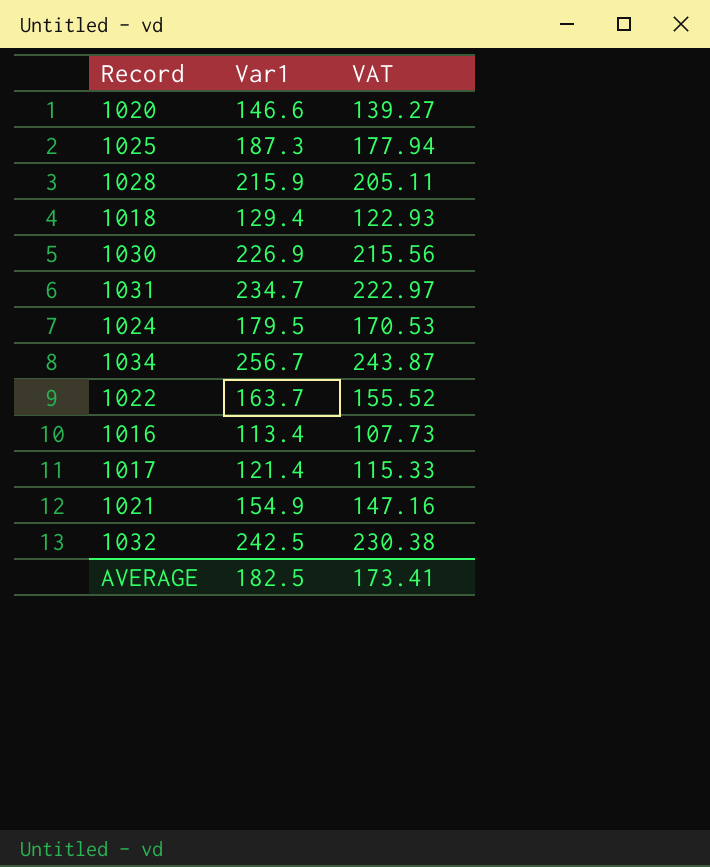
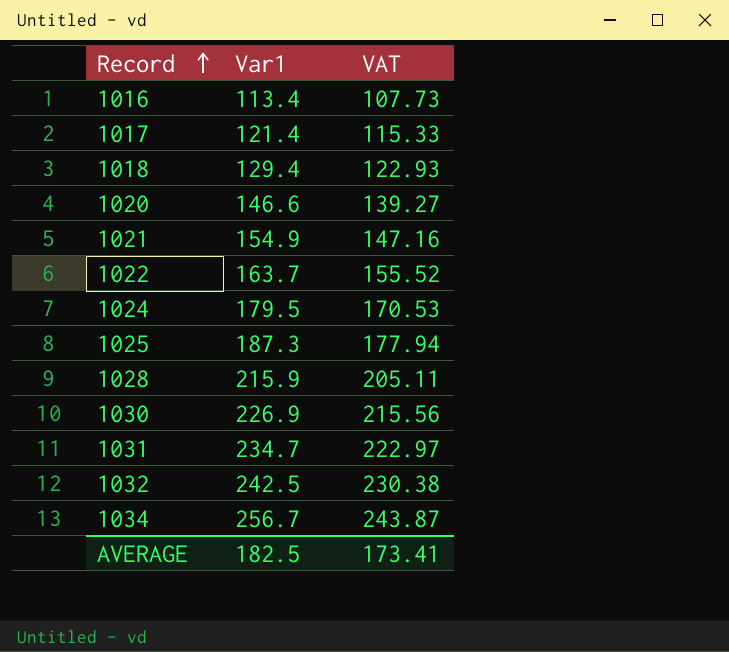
row order: none -> Record ascending

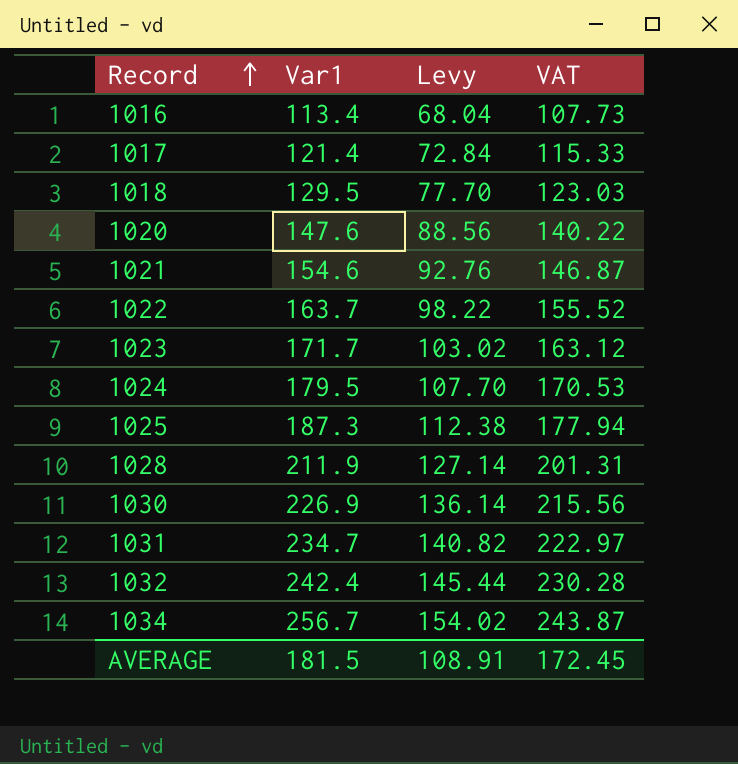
column Levy | formula: none -> [Var1] * 0.6
1018 | Var1: 129.4 -> 129.5
1018 | VAT: 122.93 -> 123.03
1020 | Var1: 146.6 -> 147.6
1020 | VAT: 139.27 -> 140.22
1021 | Var1: 154.9 -> 154.6
1021 | VAT: 147.16 -> 146.87
row 1023: none -> 171.7 | 103.02 | 163.12
1028 | Var1: 215.9 -> 211.9
1028 | VAT: 205.11 -> 201.31
1032 | Var1: 242.5 -> 242.4
1032 | VAT: 230.38 -> 230.28
AVERAGE | Var1: 182.5 -> 181.5
AVERAGE | VAT: 173.41 -> 172.45

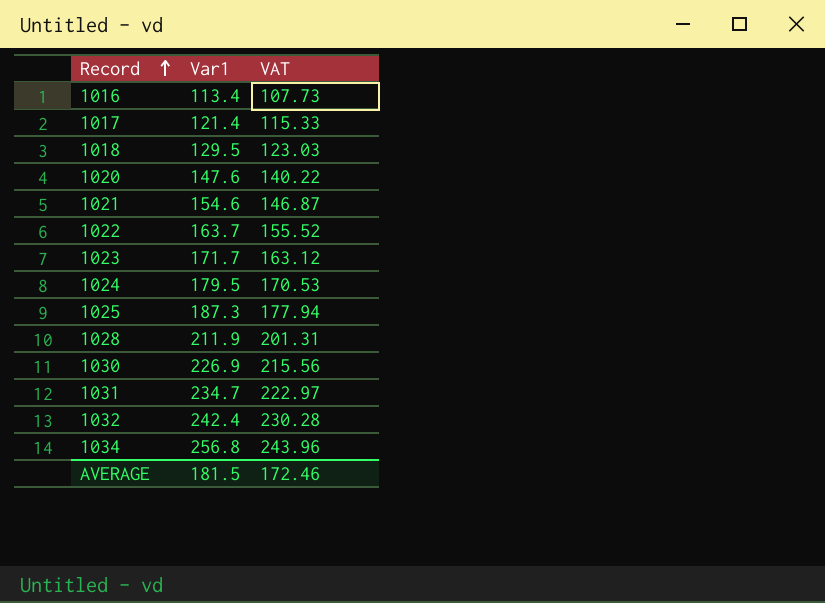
column Levy | formula: [Var1] * 0.6 -> none
1034 | Var1: 256.7 -> 256.8
1034 | VAT: 243.87 -> 243.96
AVERAGE | VAT: 172.45 -> 172.46

